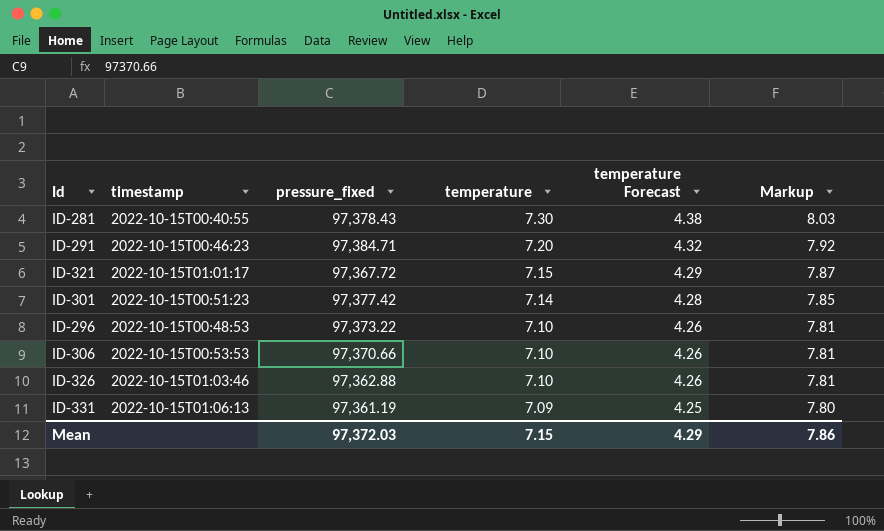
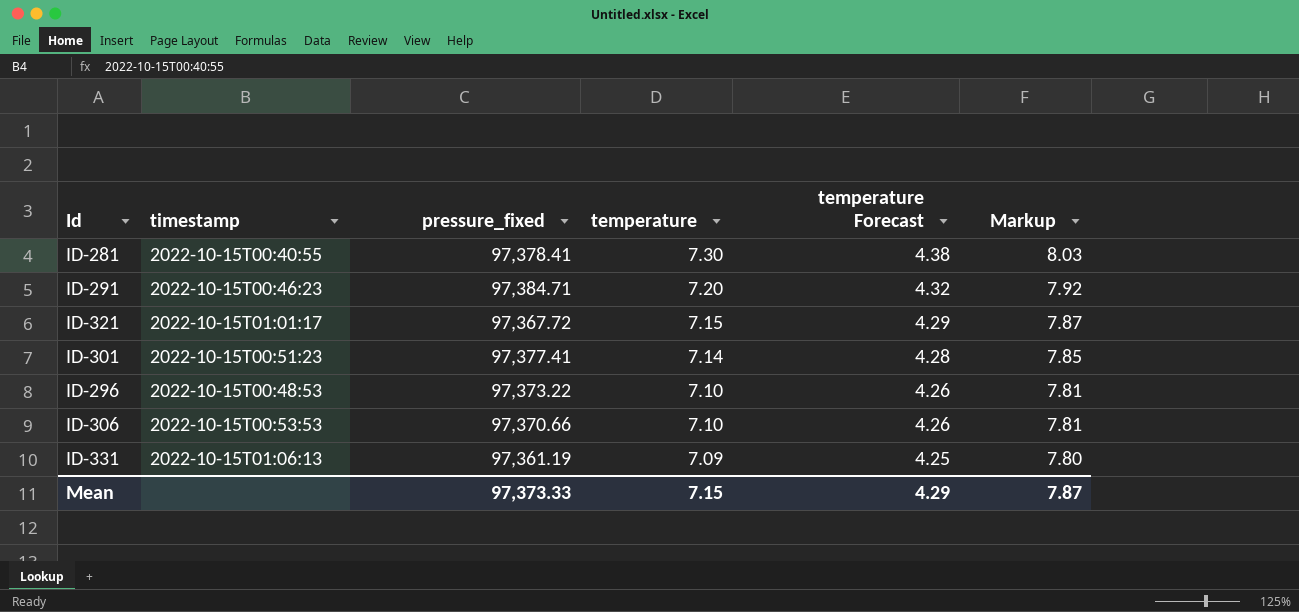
row ID-326: 2022-10-15T01:03:46 | 97,362.88 | 7.10 | 4.26 | 7.81 -> none
ID-281 | pressure_fixed: 97,378.43 -> 97,378.41
ID-301 | pressure_fixed: 97,377.42 -> 97,377.41
Mean | pressure_fixed: 97,372.03 -> 97,373.33
Mean | Markup: 7.86 -> 7.87

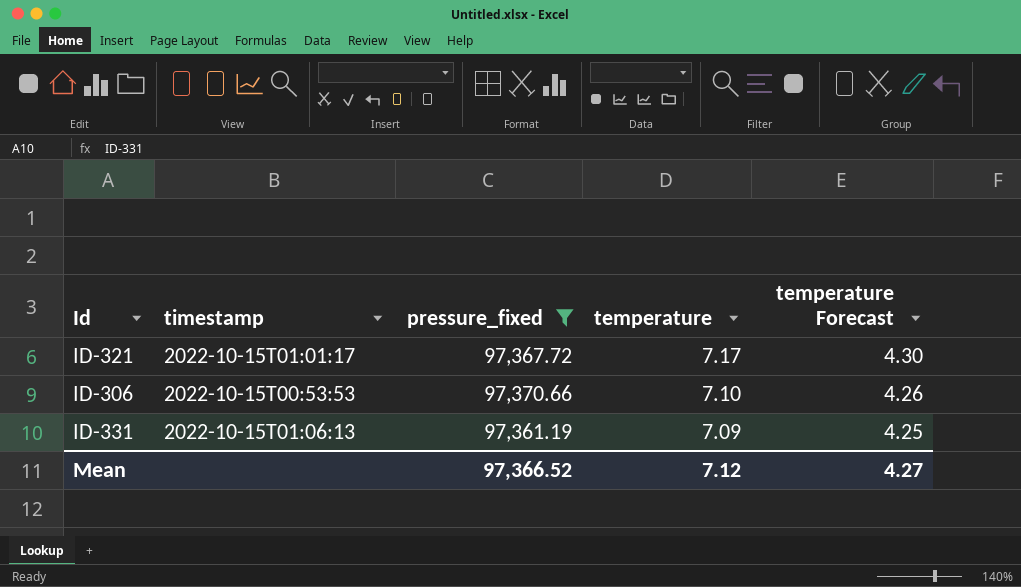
filter: none -> pressure_fixed <= 97,370.66
column Markup | formula: [temperature] * 1.1 -> none
ID-321 | temperature: 7.15 -> 7.17
ID-321 | temperature Forecast: 4.29 -> 4.30
Mean | pressure_fixed: 97,373.33 -> 97,366.52
Mean | temperature: 7.15 -> 7.12
Mean | temperature Forecast: 4.29 -> 4.27

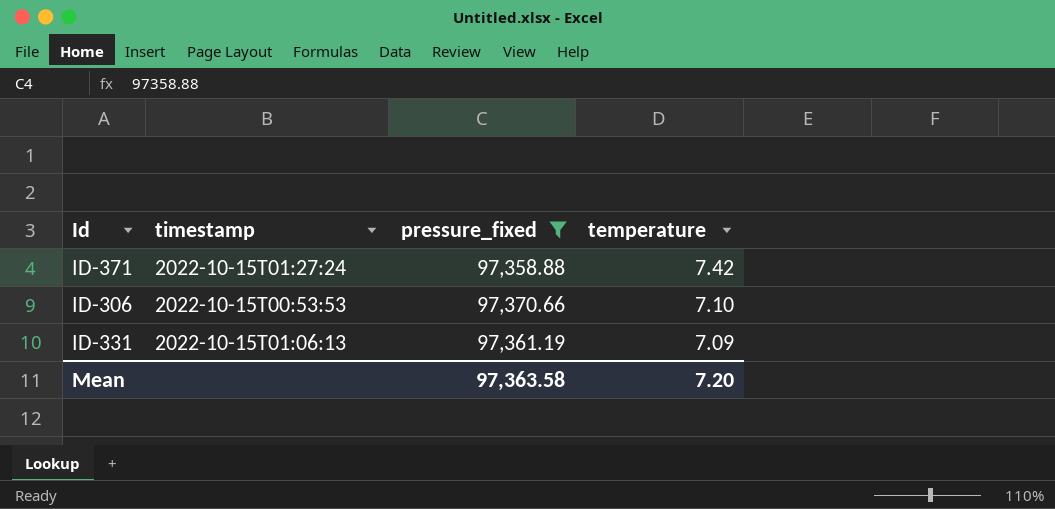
column temperature Forecast | formula: [temperature] * 0.6 -> none
row ID-321: 2022-10-15T01:01:17 | 97,367.72 | 7.17 | 4.30 -> none
row ID-371: none -> 2022-10-15T01:27:24 | 97,358.88 | 7.42
Mean | pressure_fixed: 97,366.52 -> 97,363.58
Mean | temperature: 7.12 -> 7.20

